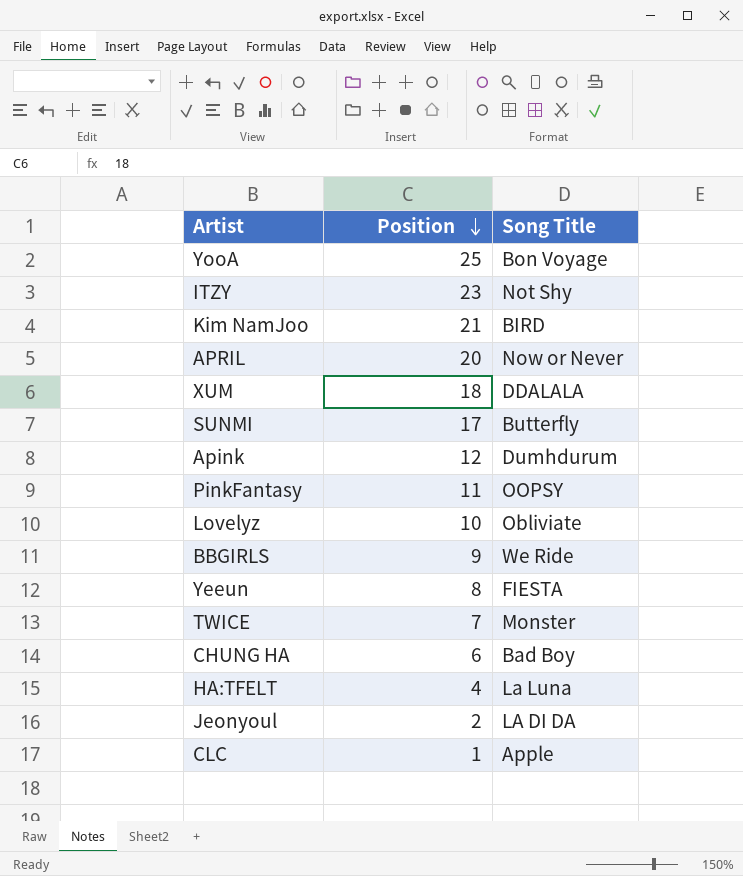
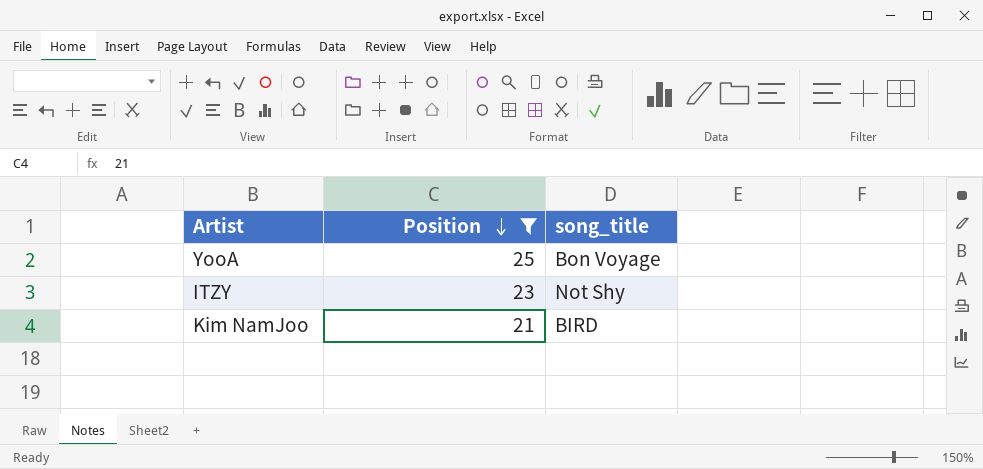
filter: none -> Position >= 21
column name: Song Title -> song_title

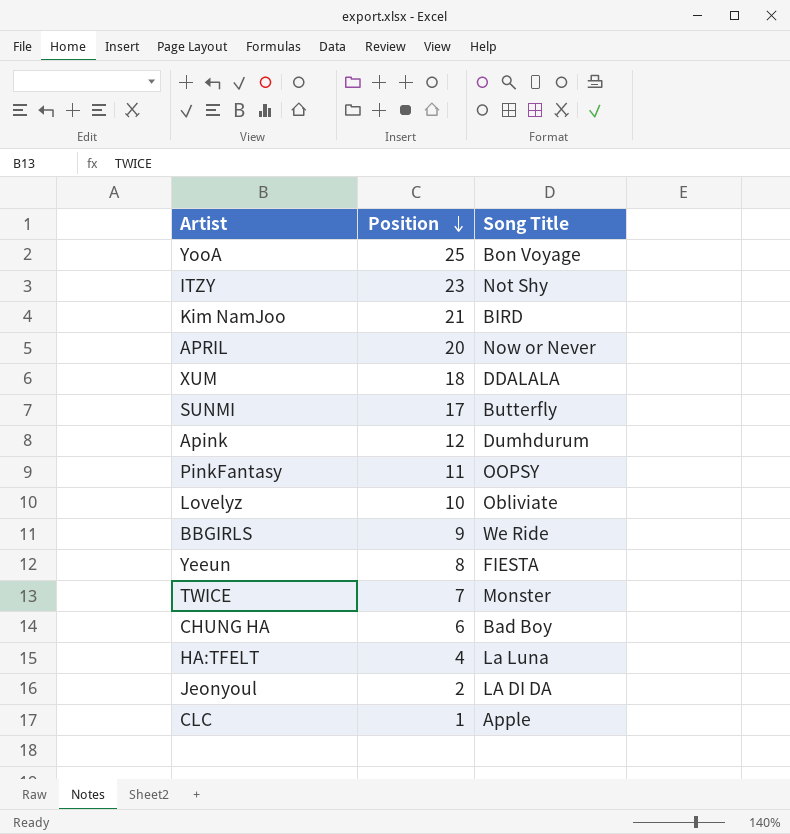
filter: Position >= 21 -> none
column name: song_title -> Song Title

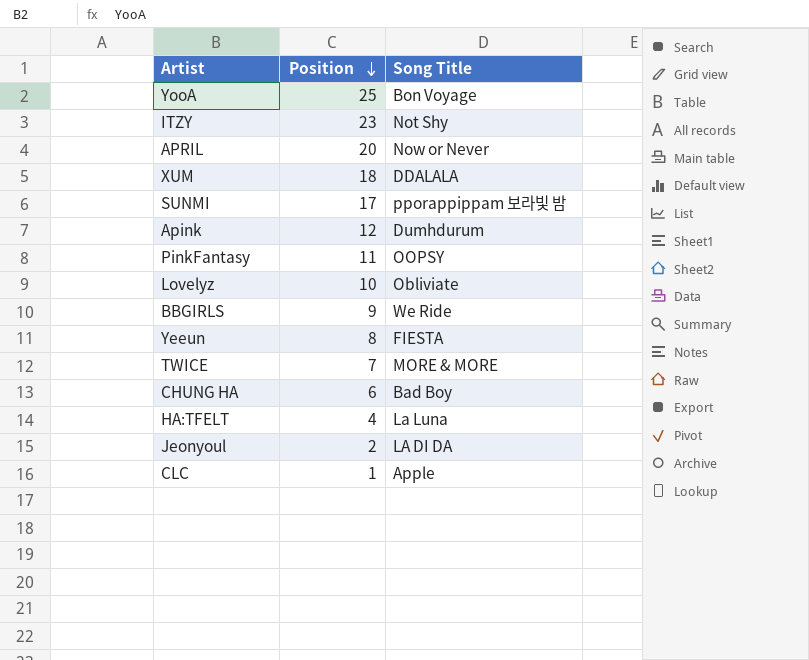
row Kim NamJoo: 21 | BIRD -> none
SUNMI | Song Title: Butterfly -> pporappippam 보라빛 밤
TWICE | Song Title: Monster -> MORE & MORE

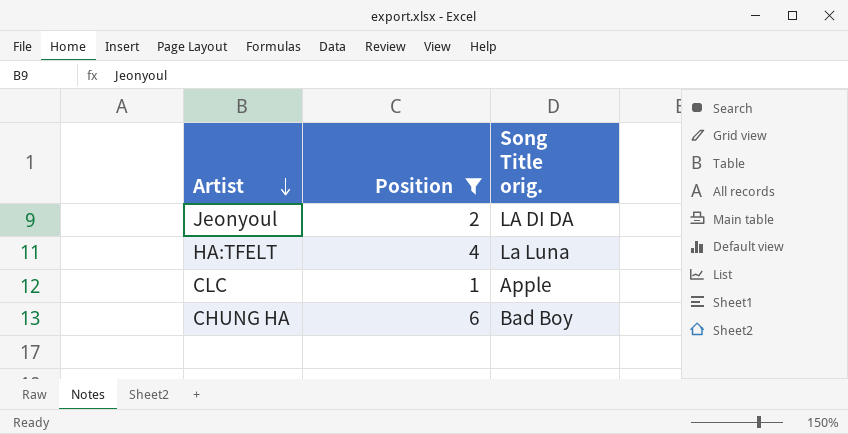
filter: none -> Position <= 6
row order: Position descending -> Artist descending
column name: Song Title -> Song Title orig.

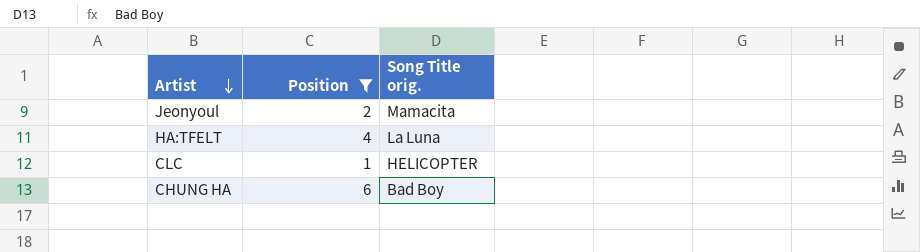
Jeonyoul | Song Title orig.: LA DI DA -> Mamacita
CLC | Song Title orig.: Apple -> HELICOPTER

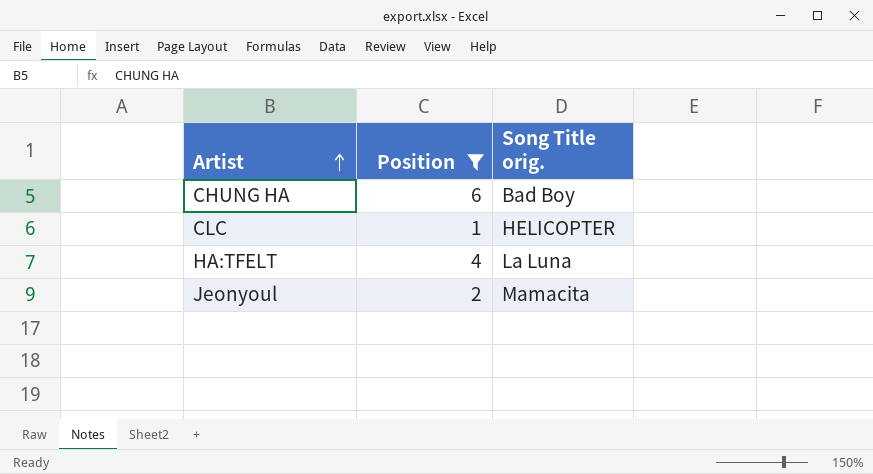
row order: Artist descending -> Artist ascending

